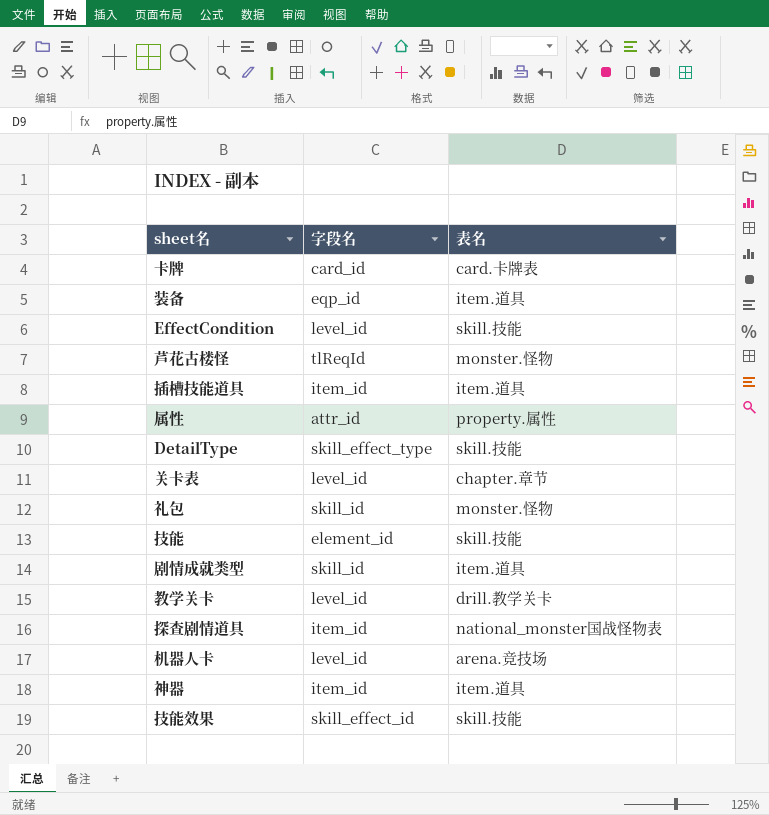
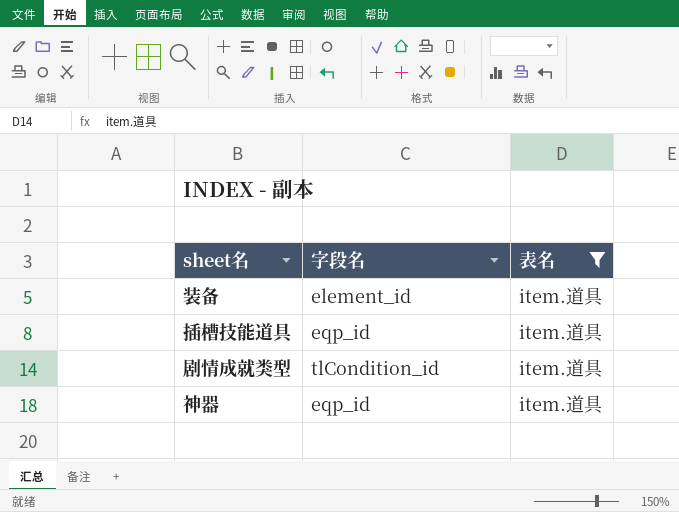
filter: none -> 表名 = item.道具
装备 | 字段名: eqp_id -> element_id
插槽技能道具 | 字段名: item_id -> eqp_id
剧情成就类型 | 字段名: skill_id -> tlCondition_id
神器 | 字段名: item_id -> eqp_id

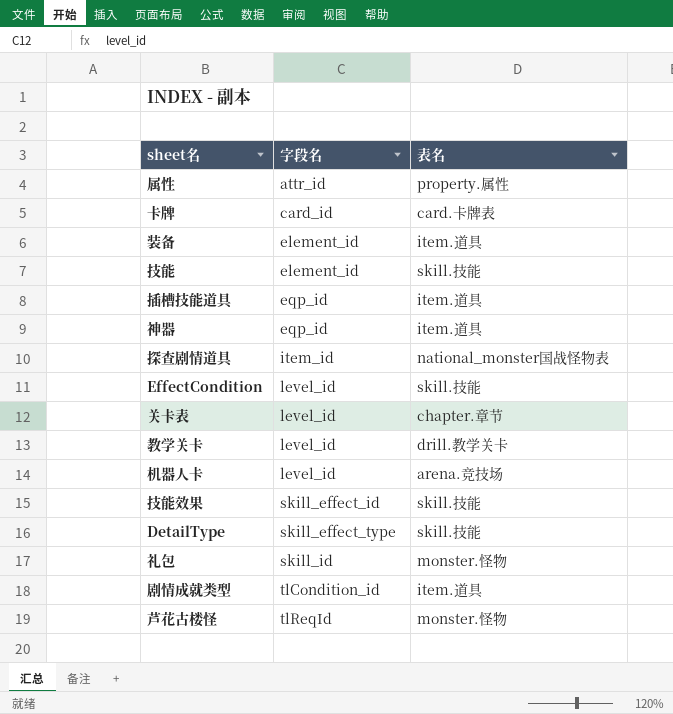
filter: 表名 = item.道具 -> none
row order: none -> 字段名 ascending

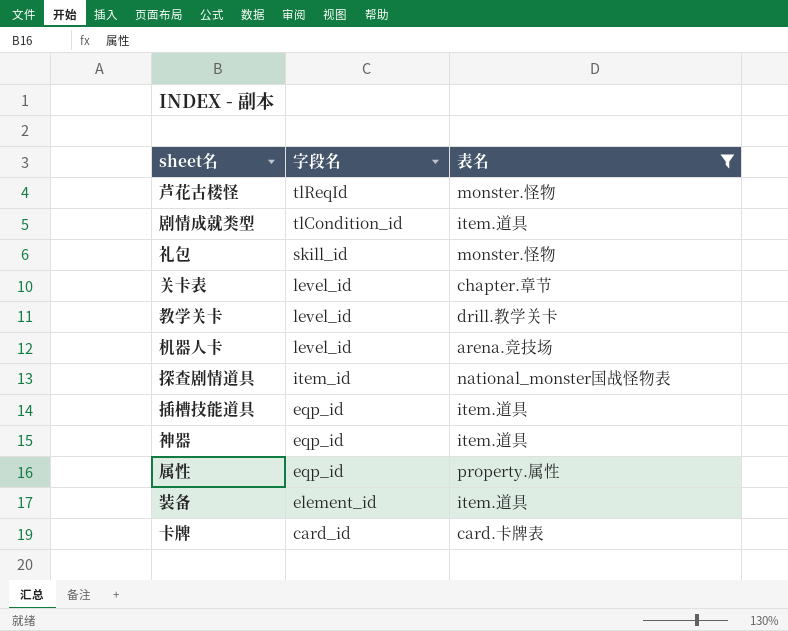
filter: none -> 表名 != skill.技能
row order: 字段名 ascending -> 字段名 descending
属性 | 字段名: attr_id -> eqp_id

